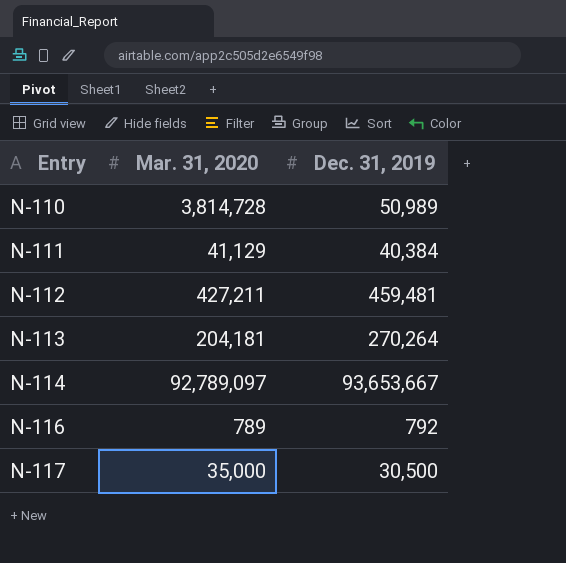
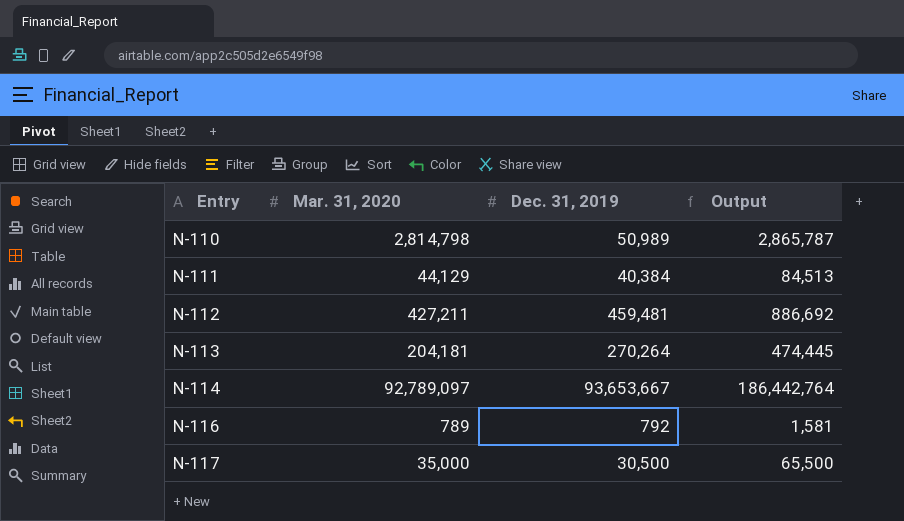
column Output | formula: none -> [Mar. 31, 2020] + [Dec. 31, 2019]
N-110 | Mar. 31, 2020: 3,814,728 -> 2,814,798
N-111 | Mar. 31, 2020: 41,129 -> 44,129

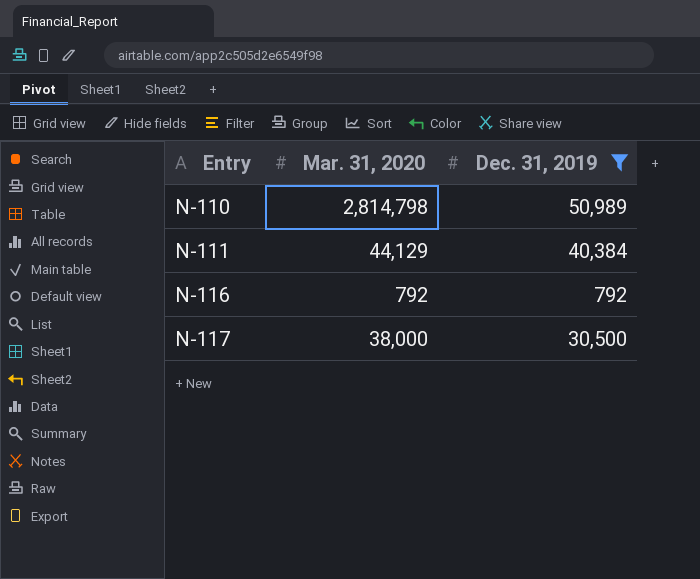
filter: none -> Dec. 31, 2019 <= 50,989
column Output | formula: [Mar. 31, 2020] + [Dec. 31, 2019] -> none
N-116 | Mar. 31, 2020: 789 -> 792
N-117 | Mar. 31, 2020: 35,000 -> 38,000

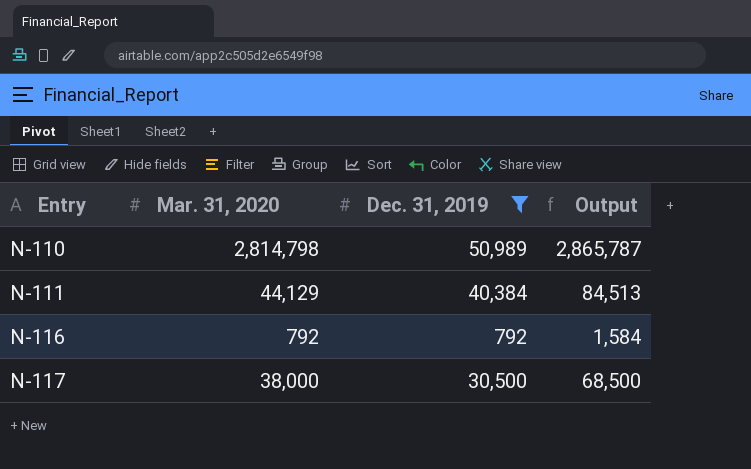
column Output | formula: none -> [Mar. 31, 2020] + [Dec. 31, 2019]

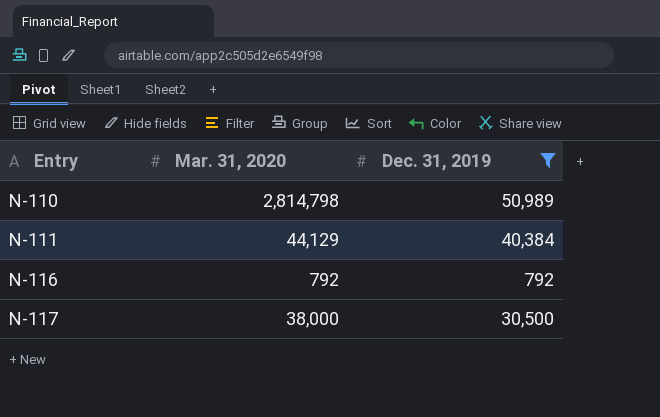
column Output | formula: [Mar. 31, 2020] + [Dec. 31, 2019] -> none

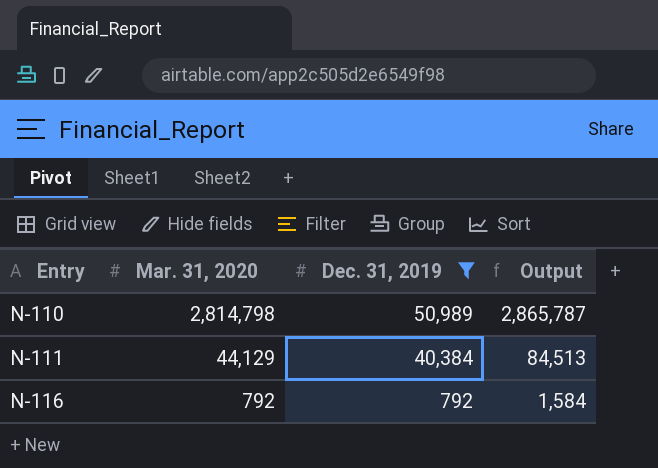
column Output | formula: none -> [Mar. 31, 2020] + [Dec. 31, 2019]
row N-117: 38,000 | 30,500 -> none

